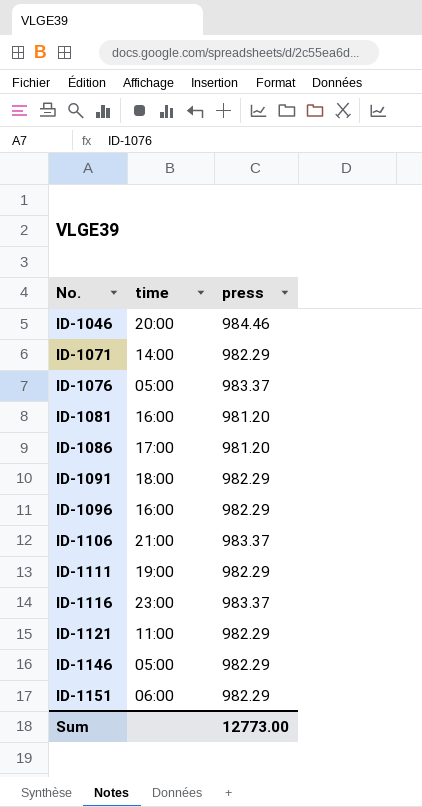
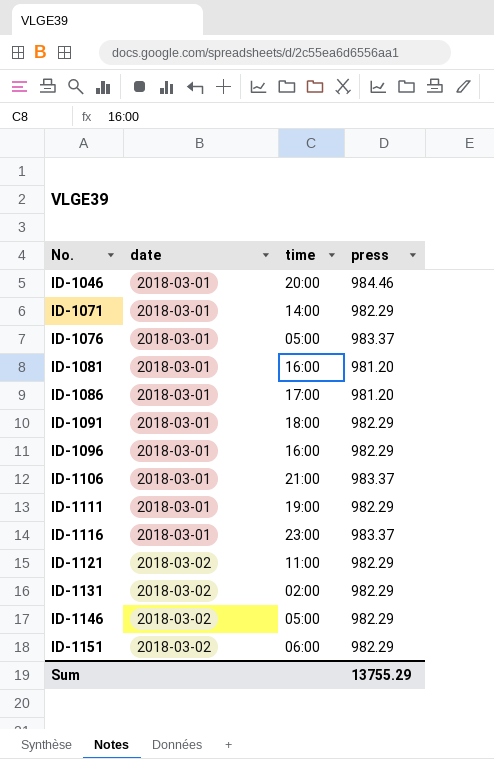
column date | position: none -> 2
row ID-1131: none -> 2018-03-02 | 02:00 | 982.29
Sum | press: 12773.00 -> 13755.29

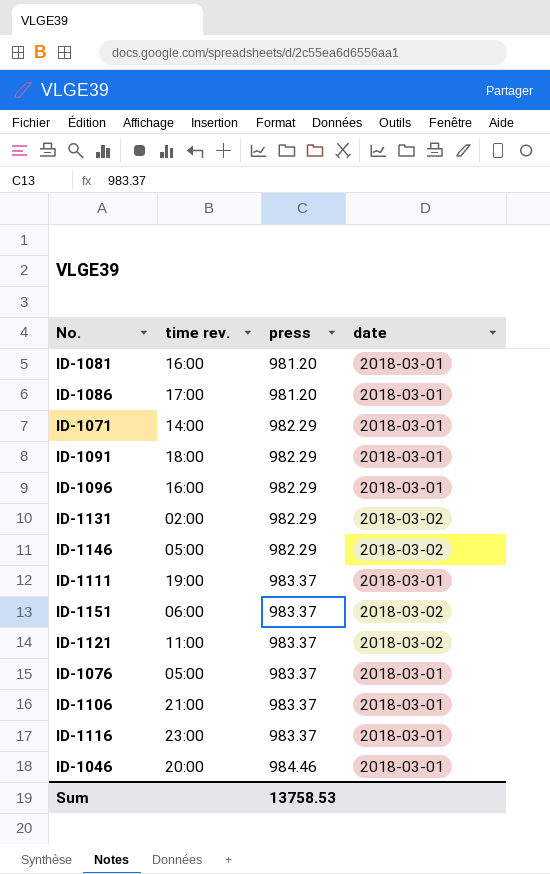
row order: No. ascending -> press ascending
column name: time -> time rev.
column date | position: 2 -> 4
ID-1111 | press: 982.29 -> 983.37
ID-1151 | press: 982.29 -> 983.37
ID-1121 | press: 982.29 -> 983.37
Sum | press: 13755.29 -> 13758.53

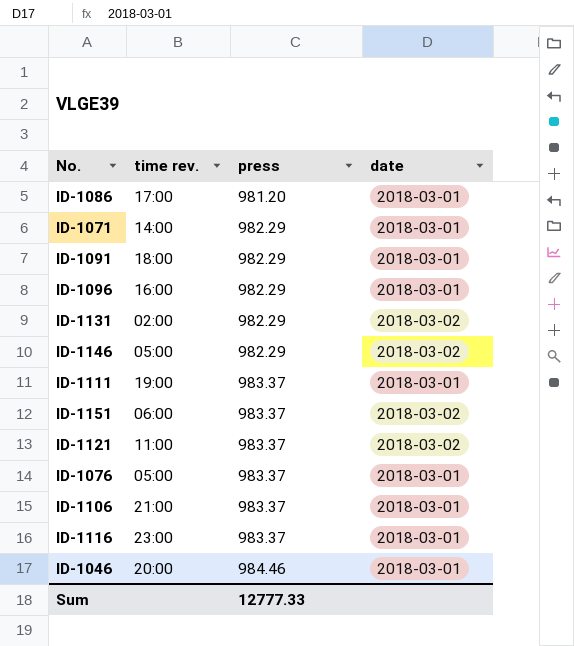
row ID-1081: 16:00 | 981.20 | 2018-03-01 -> none
Sum | press: 13758.53 -> 12777.33

